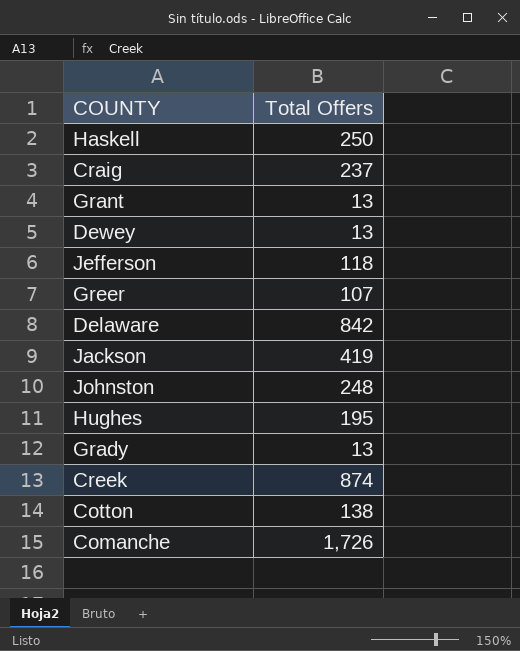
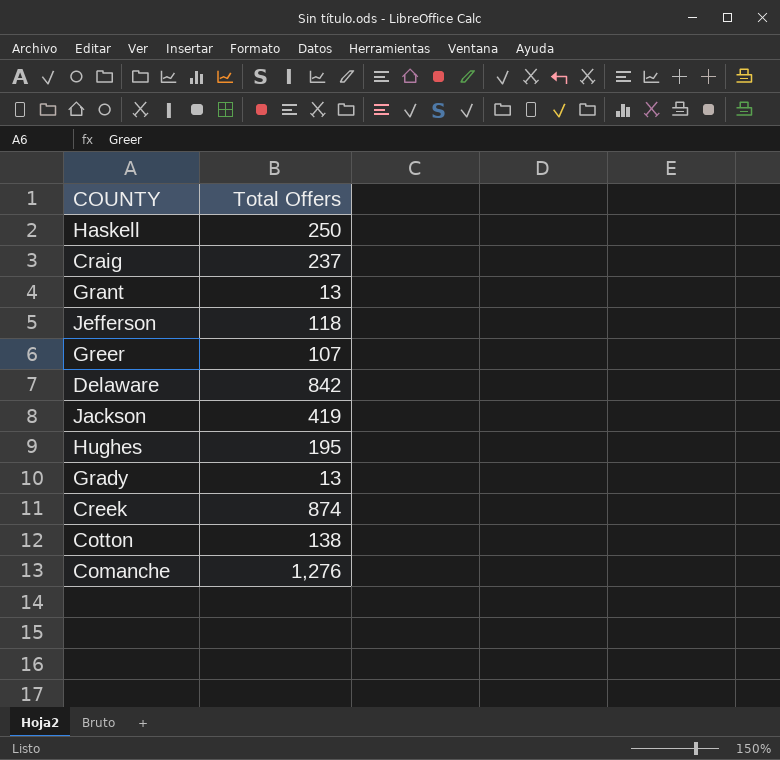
row Dewey: 13 -> none
row Johnston: 248 -> none
Comanche | Total Offers: 1,726 -> 1,276

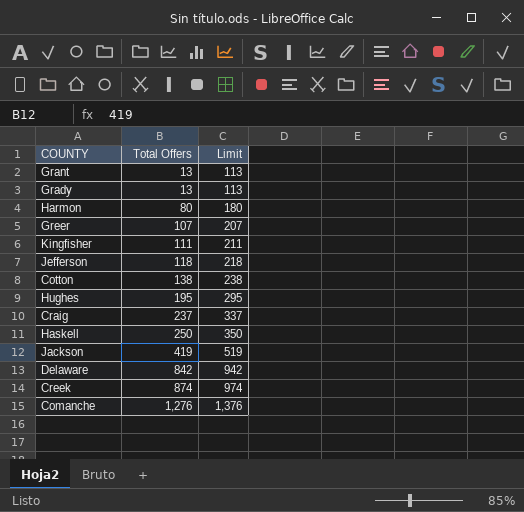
row order: none -> Total Offers ascending
column Limit | formula: none -> [Total Offers] + 100
row Harmon: none -> 80 | 180
row Kingfisher: none -> 111 | 211

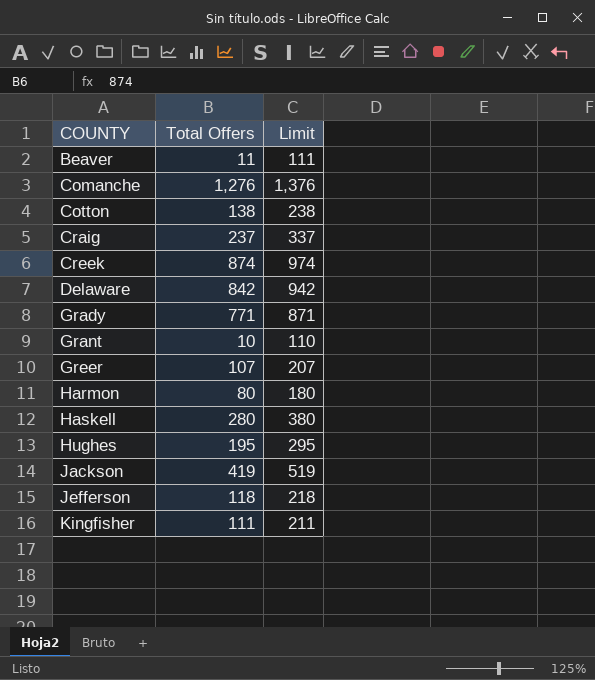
row order: Total Offers ascending -> COUNTY ascending
row Beaver: none -> 11 | 111
Grady | Total Offers: 13 -> 771
Grady | Limit: 113 -> 871
Grant | Total Offers: 13 -> 10
Grant | Limit: 113 -> 110
Haskell | Total Offers: 250 -> 280
Haskell | Limit: 350 -> 380

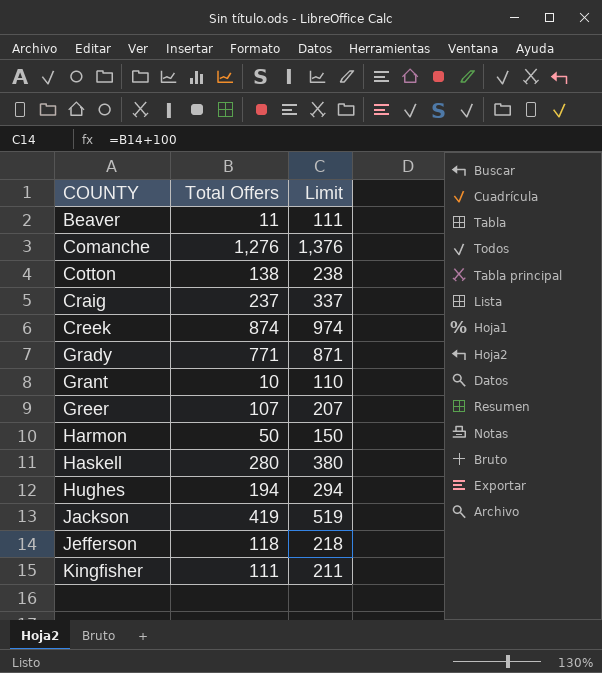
row Delaware: 842 | 942 -> none
Harmon | Total Offers: 80 -> 50
Harmon | Limit: 180 -> 150
Hughes | Total Offers: 195 -> 194
Hughes | Limit: 295 -> 294

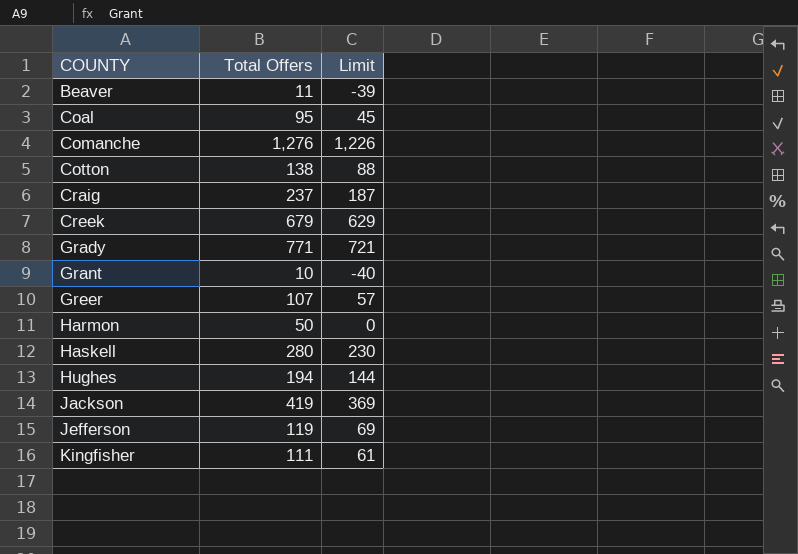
column Limit | formula: [Total Offers] + 100 -> [Total Offers] - 50
row Coal: none -> 95 | 45
Creek | Total Offers: 874 -> 679
Jefferson | Total Offers: 118 -> 119

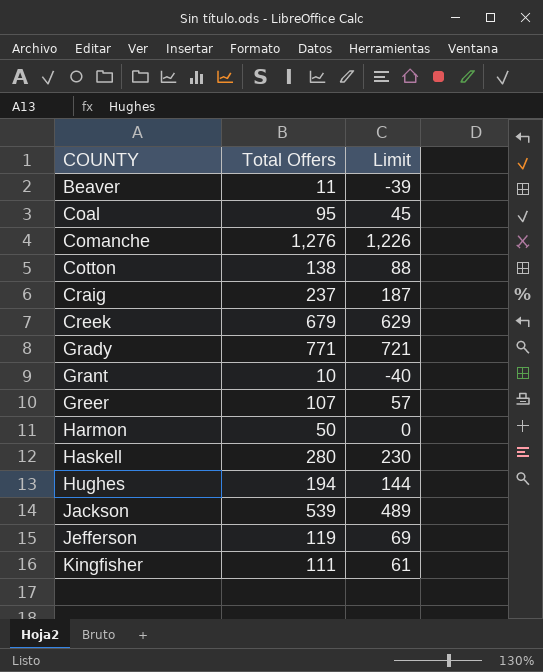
Jackson | Total Offers: 419 -> 539
Jackson | Limit: 369 -> 489

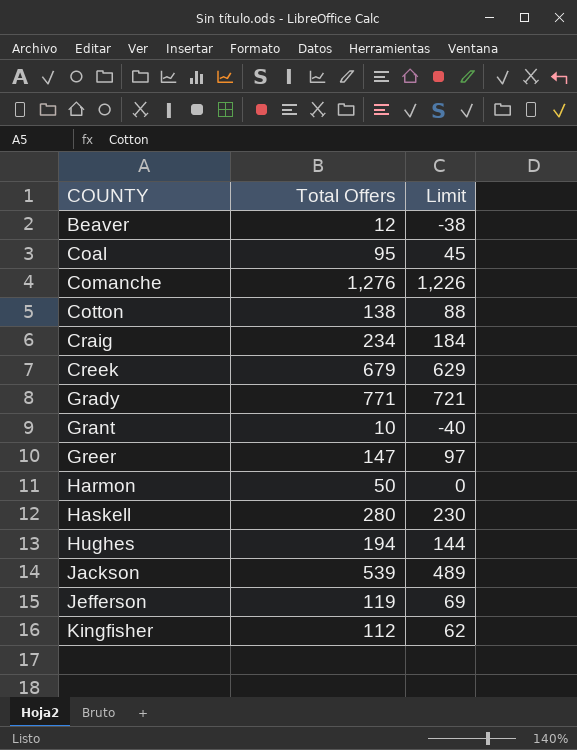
Beaver | Total Offers: 11 -> 12
Beaver | Limit: -39 -> -38
Craig | Total Offers: 237 -> 234
Craig | Limit: 187 -> 184
Greer | Total Offers: 107 -> 147
Greer | Limit: 57 -> 97
Kingfisher | Total Offers: 111 -> 112
Kingfisher | Limit: 61 -> 62

